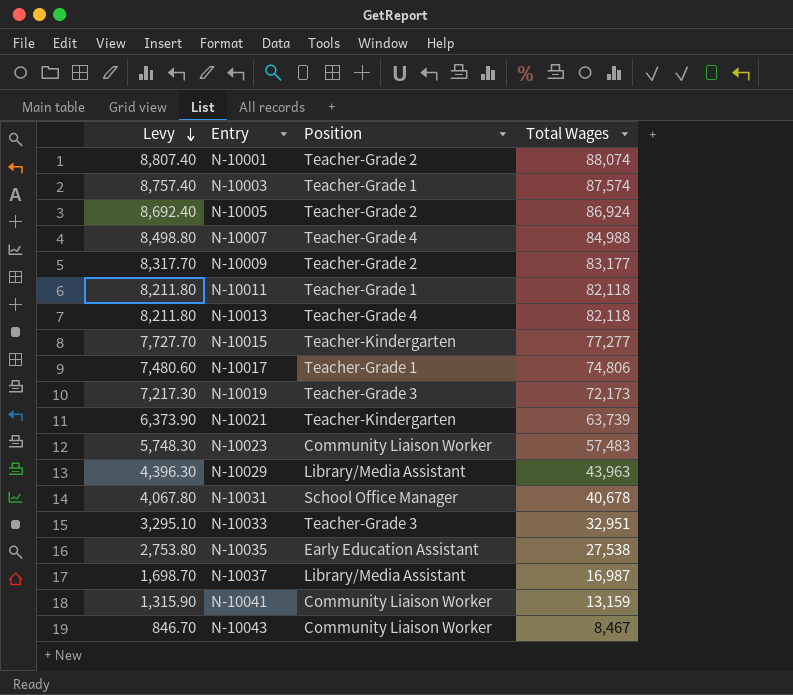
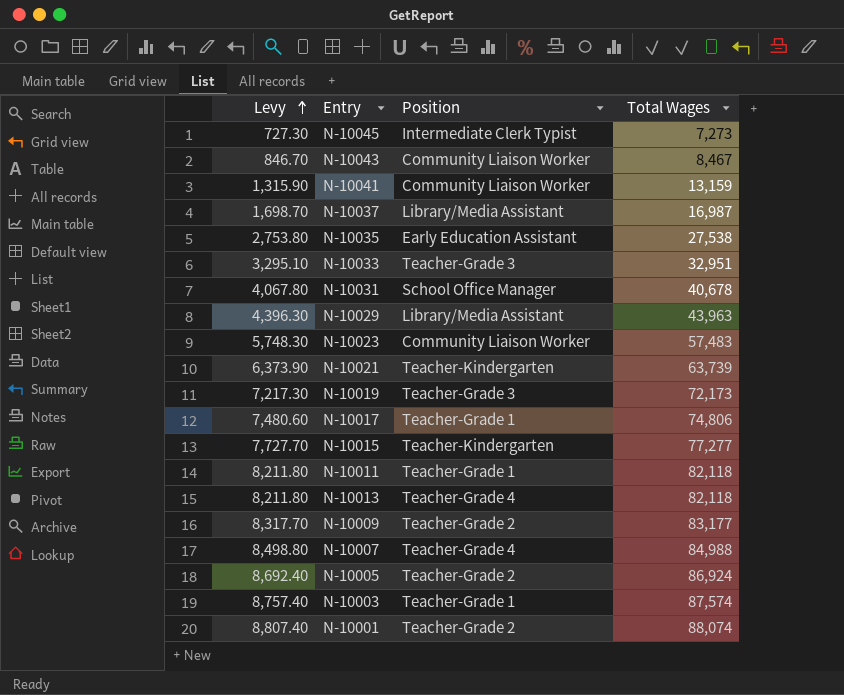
row order: Levy descending -> Levy ascending
row N-10045: none -> 727.30 | Intermediate Clerk Typist | 7,273

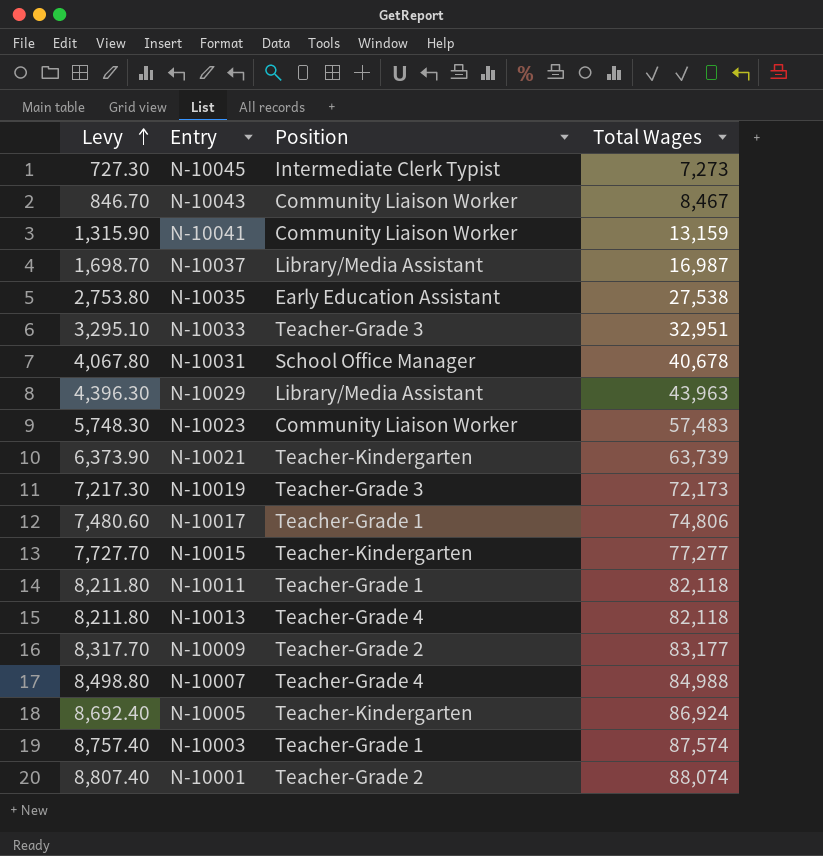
N-10005 | Position: Teacher-Grade 2 -> Teacher-Kindergarten

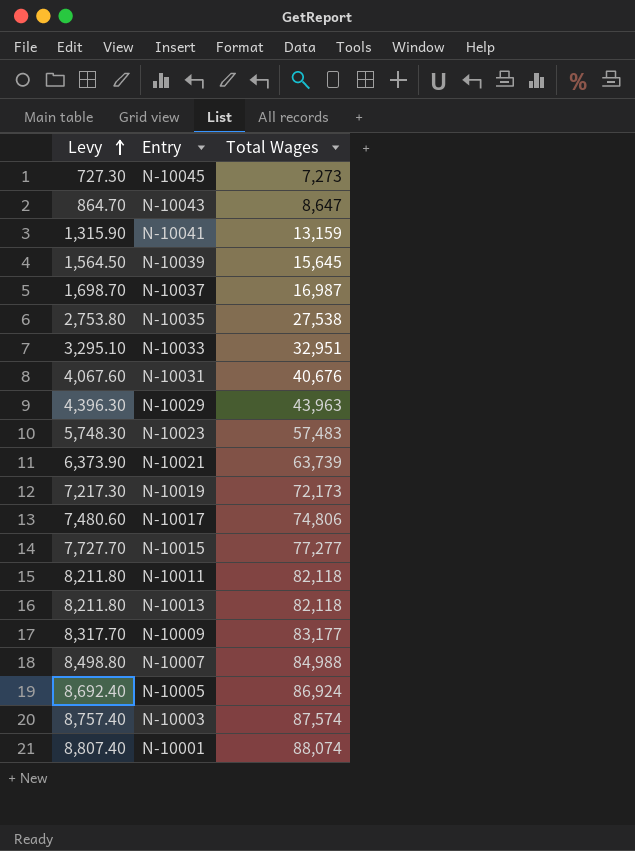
column Position | position: 3 -> none
N-10043 | Levy: 846.70 -> 864.70
N-10043 | Total Wages: 8,467 -> 8,647
row N-10039: none -> 1,564.50 | 15,645
N-10031 | Levy: 4,067.80 -> 4,067.60
N-10031 | Total Wages: 40,678 -> 40,676

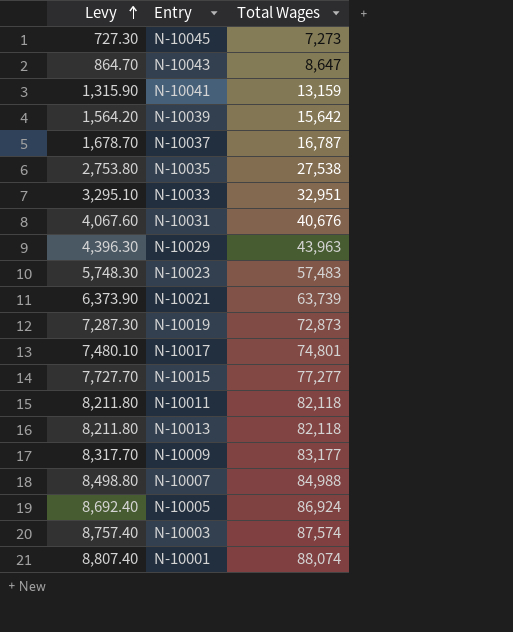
N-10039 | Levy: 1,564.50 -> 1,564.20
N-10039 | Total Wages: 15,645 -> 15,642
N-10037 | Levy: 1,698.70 -> 1,678.70
N-10037 | Total Wages: 16,987 -> 16,787
N-10019 | Levy: 7,217.30 -> 7,287.30
N-10019 | Total Wages: 72,173 -> 72,873
N-10017 | Levy: 7,480.60 -> 7,480.10
N-10017 | Total Wages: 74,806 -> 74,801

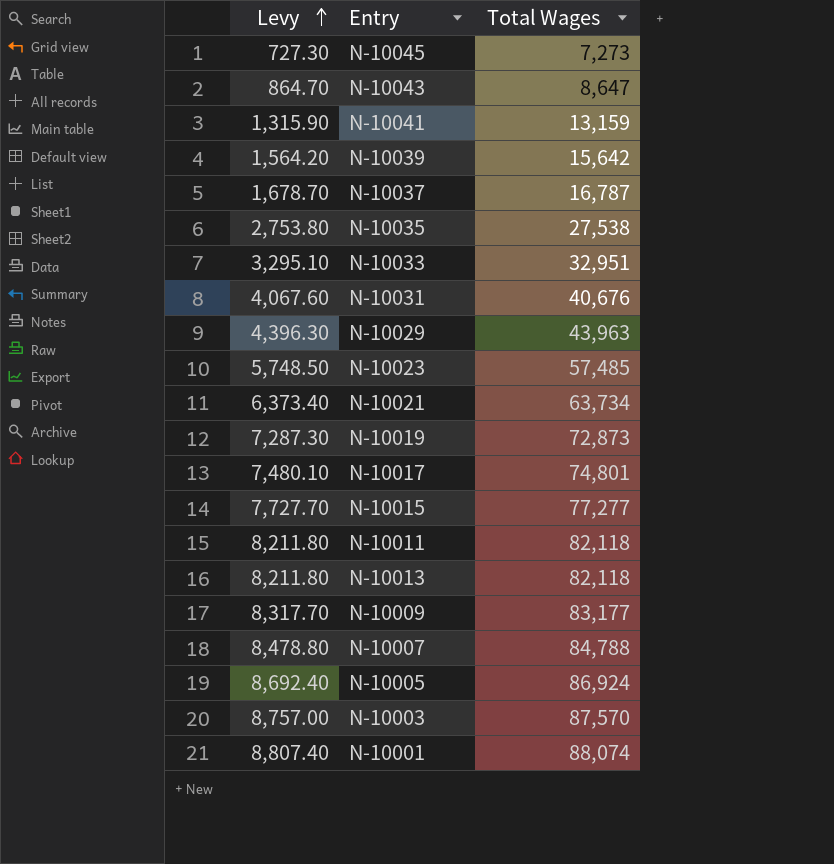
N-10023 | Levy: 5,748.30 -> 5,748.50
N-10023 | Total Wages: 57,483 -> 57,485
N-10021 | Levy: 6,373.90 -> 6,373.40
N-10021 | Total Wages: 63,739 -> 63,734
N-10007 | Levy: 8,498.80 -> 8,478.80
N-10007 | Total Wages: 84,988 -> 84,788
N-10003 | Levy: 8,757.40 -> 8,757.00
N-10003 | Total Wages: 87,574 -> 87,570

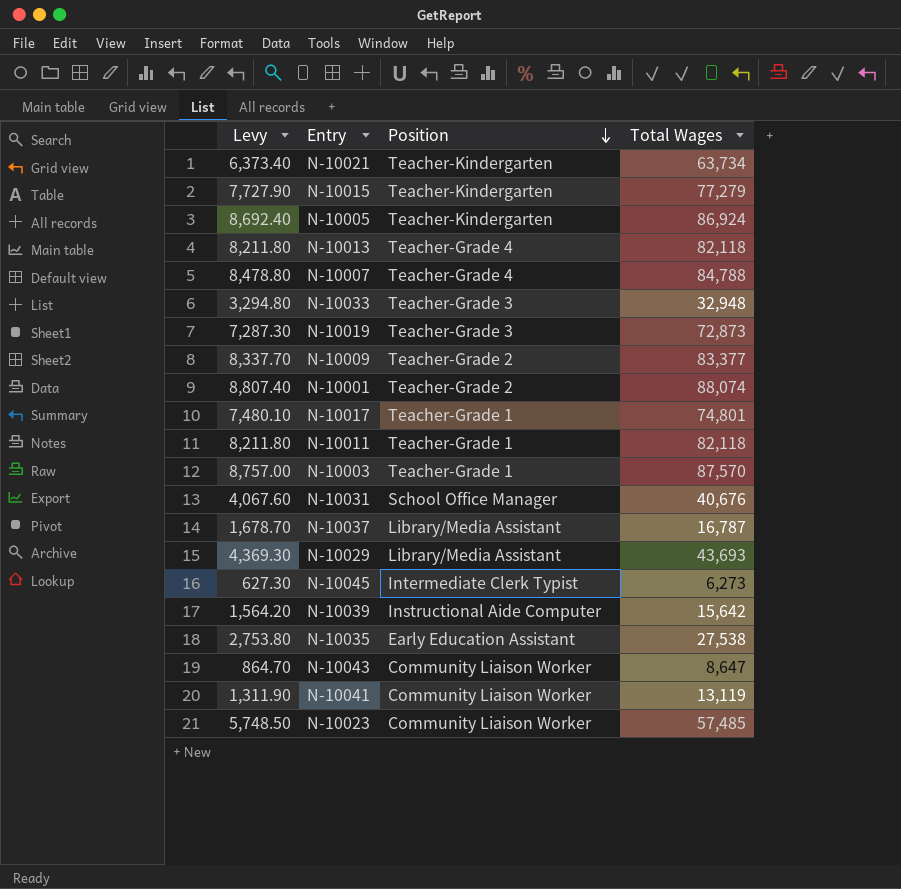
row order: Levy ascending -> Position descending
column Position | position: none -> 3
N-10015 | Levy: 7,727.70 -> 7,727.90
N-10015 | Total Wages: 77,277 -> 77,279
N-10033 | Levy: 3,295.10 -> 3,294.80
N-10033 | Total Wages: 32,951 -> 32,948
N-10009 | Levy: 8,317.70 -> 8,337.70
N-10009 | Total Wages: 83,177 -> 83,377
N-10029 | Levy: 4,396.30 -> 4,369.30
N-10029 | Total Wages: 43,963 -> 43,693
N-10045 | Levy: 727.30 -> 627.30
N-10045 | Total Wages: 7,273 -> 6,273
N-10041 | Levy: 1,315.90 -> 1,311.90
N-10041 | Total Wages: 13,159 -> 13,119

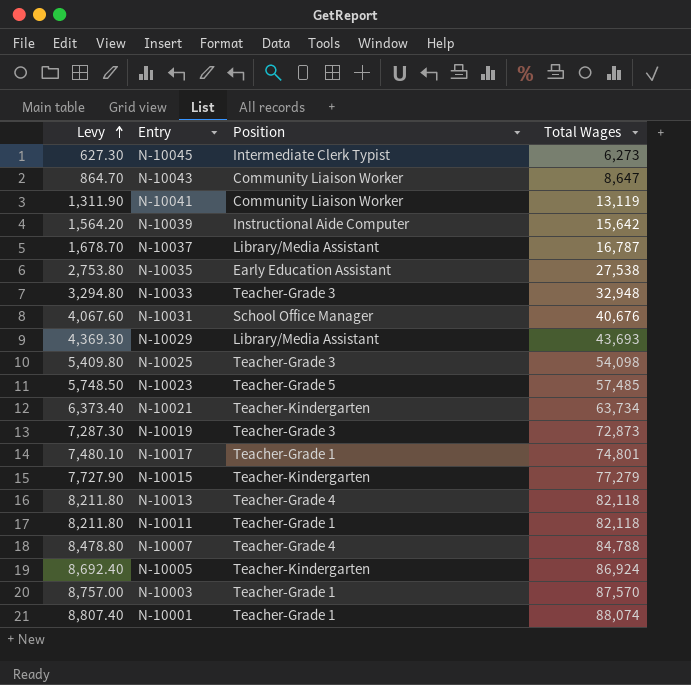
row order: Position descending -> Levy ascending
row N-10009: 8,337.70 | Teacher-Grade 2 | 83,377 -> none
row N-10025: none -> 5,409.80 | Teacher-Grade 3 | 54,098
N-10023 | Position: Community Liaison Worker -> Teacher-Grade 5
N-10001 | Position: Teacher-Grade 2 -> Teacher-Grade 1

